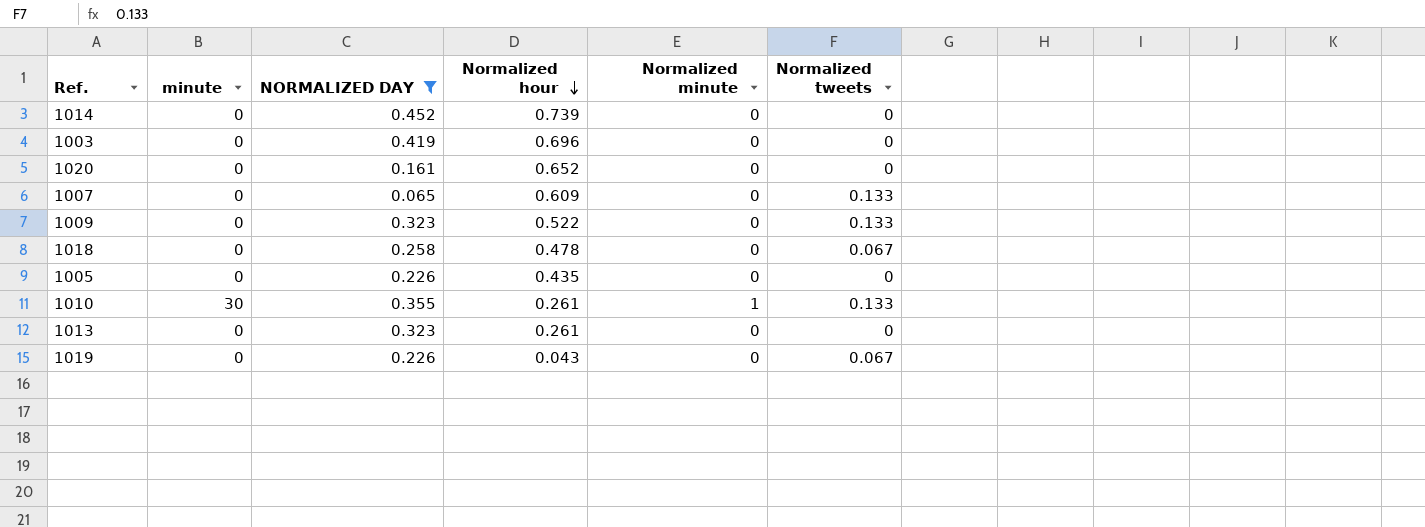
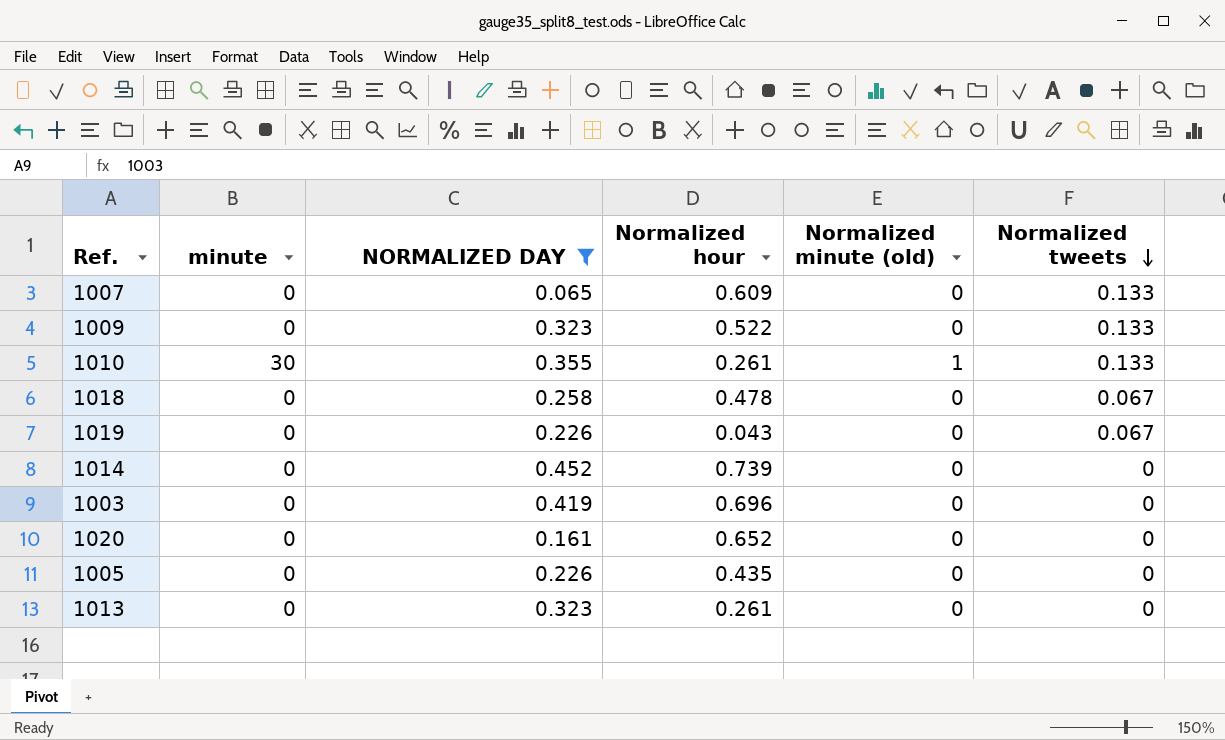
row order: Normalized hour descending -> Normalized tweets descending
column name: Normalized minute -> Normalized minute (old)

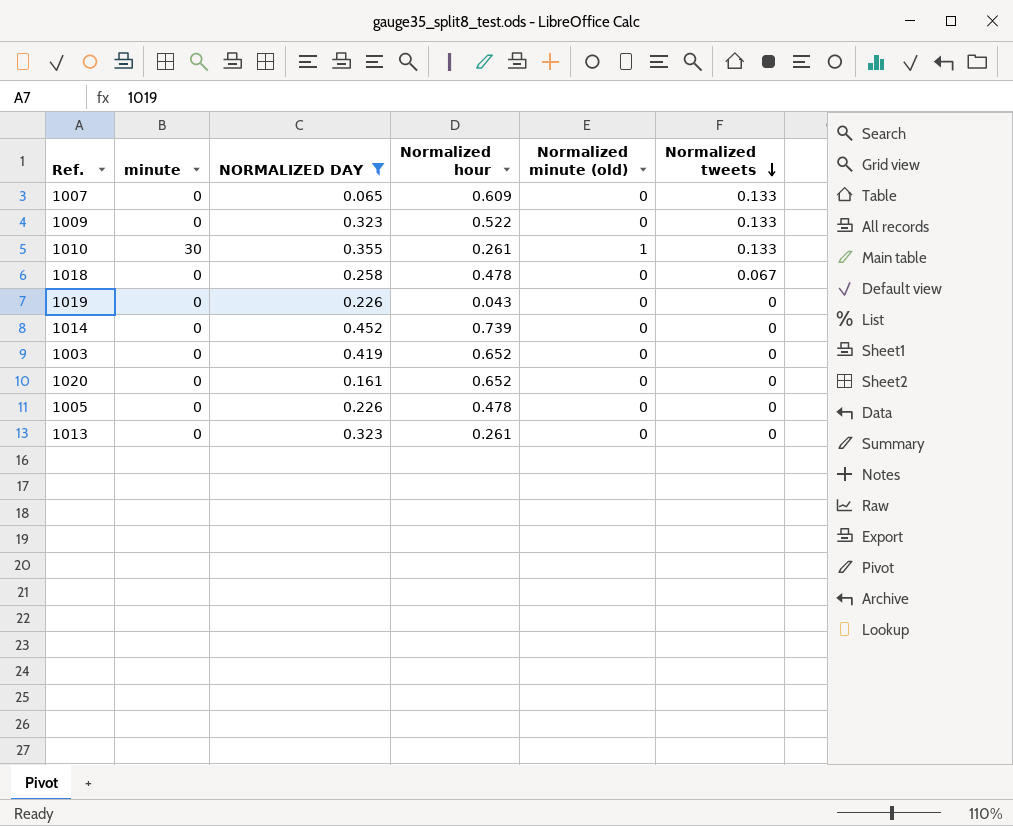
1019 | Normalized tweets: 0.067 -> 0
1003 | Normalized hour: 0.696 -> 0.652
1005 | Normalized hour: 0.435 -> 0.478

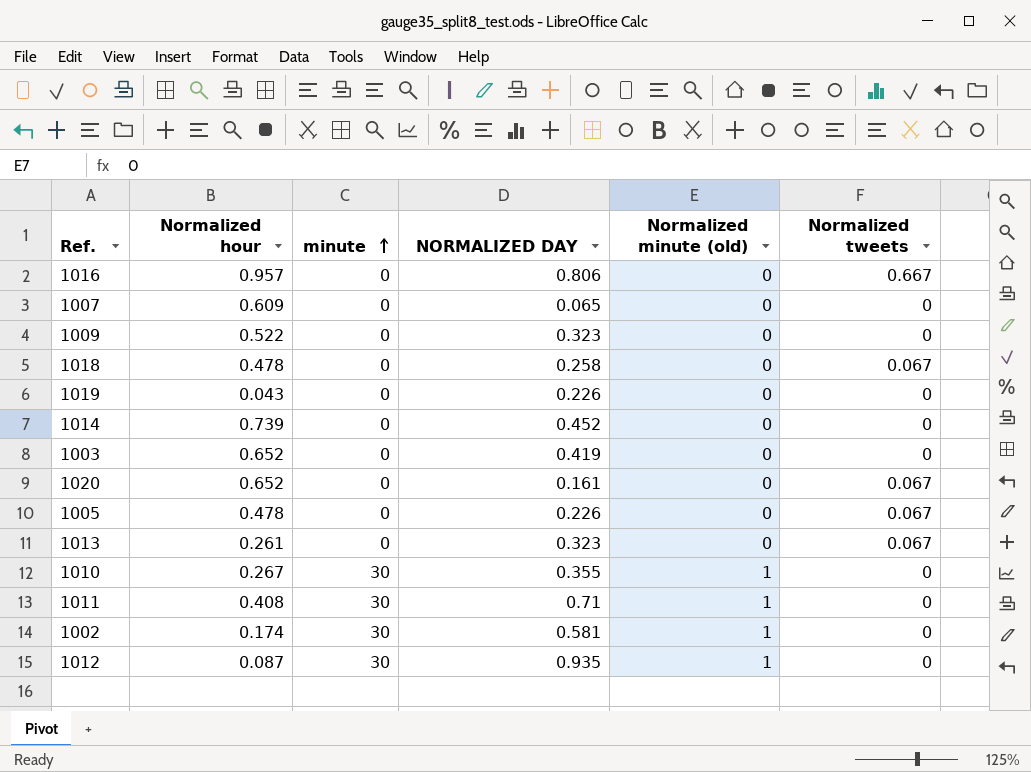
filter: NORMALIZED DAY <= 0.452 -> none
row order: Normalized tweets descending -> minute ascending
column Normalized hour | position: 4 -> 2
1007 | Normalized tweets: 0.133 -> 0
1009 | Normalized tweets: 0.133 -> 0
1020 | Normalized tweets: 0 -> 0.067
1005 | Normalized tweets: 0 -> 0.067
1013 | Normalized tweets: 0 -> 0.067
1010 | Normalized hour: 0.261 -> 0.267
1010 | Normalized tweets: 0.133 -> 0

